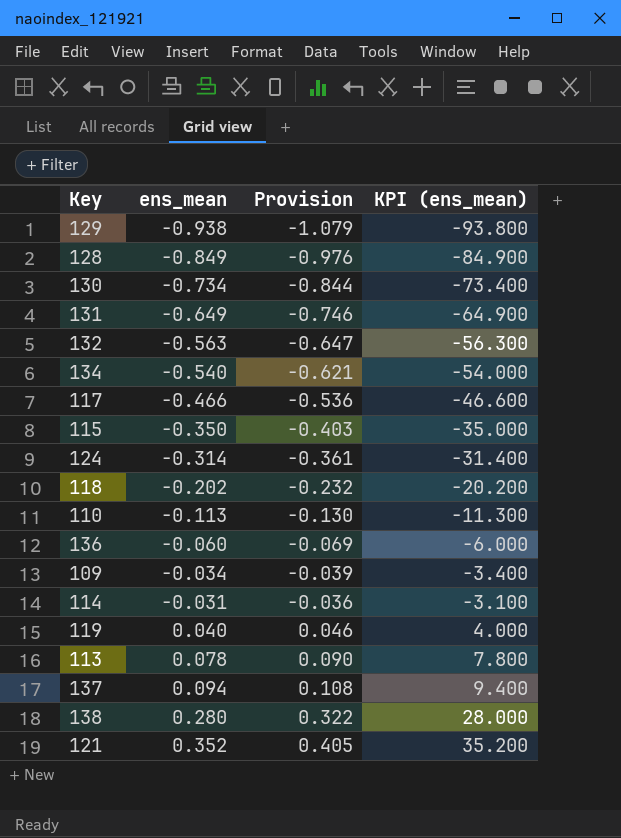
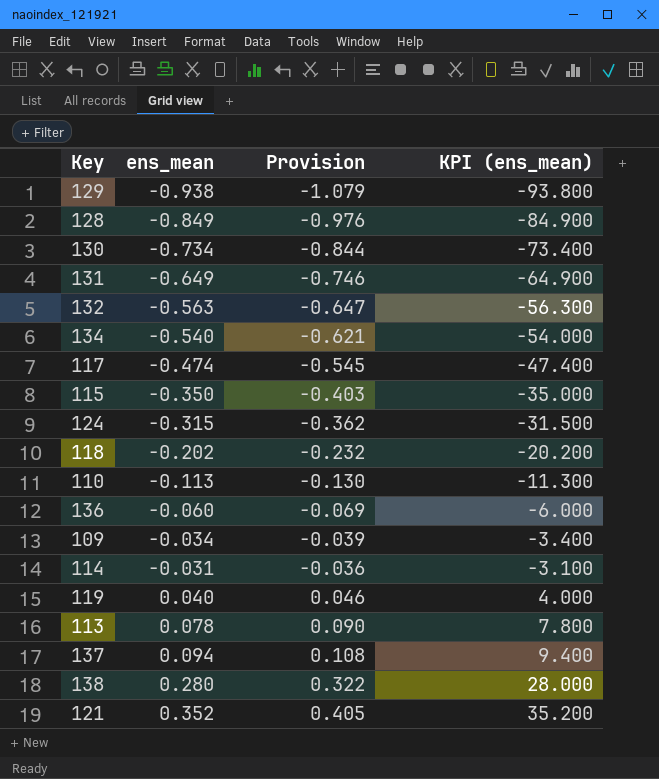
117 | ens_mean: -0.466 -> -0.474
117 | Provision: -0.536 -> -0.545
117 | KPI (ens_mean): -46.600 -> -47.400
124 | ens_mean: -0.314 -> -0.315
124 | Provision: -0.361 -> -0.362
124 | KPI (ens_mean): -31.400 -> -31.500

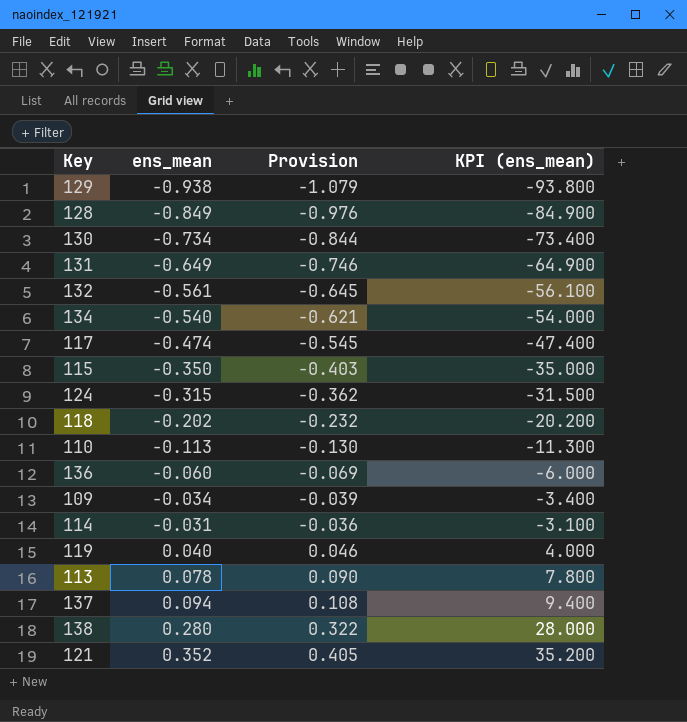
132 | ens_mean: -0.563 -> -0.561
132 | Provision: -0.647 -> -0.645
132 | KPI (ens_mean): -56.300 -> -56.100

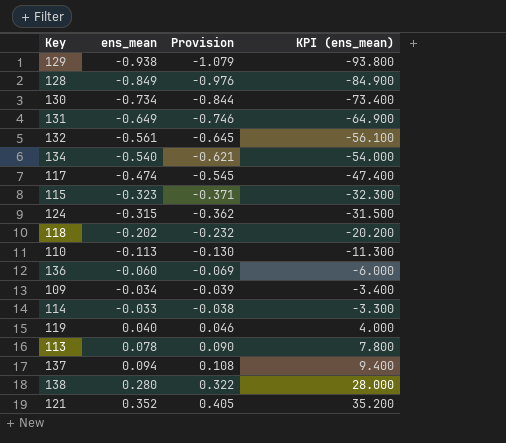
115 | ens_mean: -0.350 -> -0.323
115 | Provision: -0.403 -> -0.371
115 | KPI (ens_mean): -35.000 -> -32.300
114 | ens_mean: -0.031 -> -0.033
114 | Provision: -0.036 -> -0.038
114 | KPI (ens_mean): -3.100 -> -3.300

